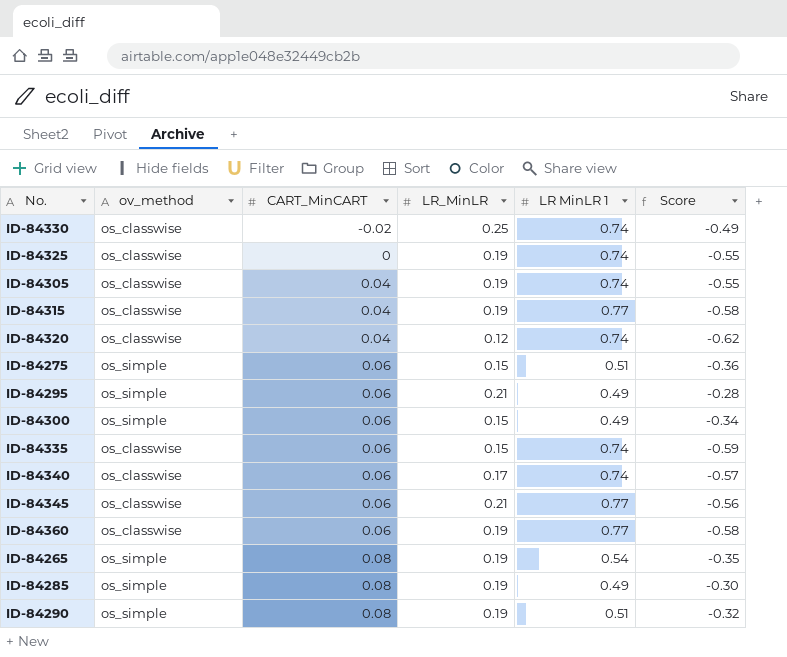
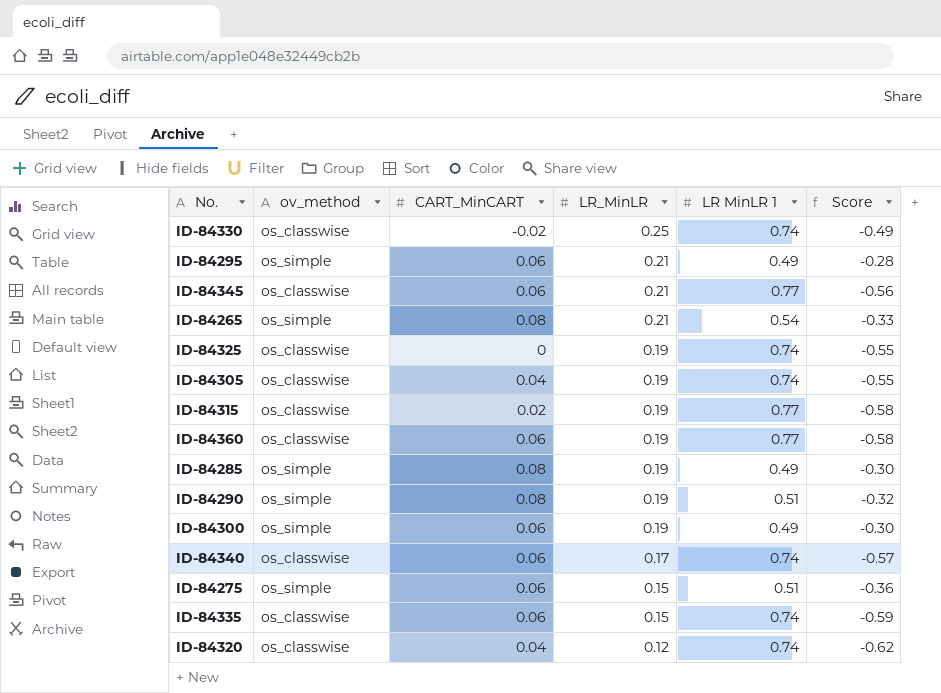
row order: CART_MinCART ascending -> LR_MinLR descending
ID-84265 | LR_MinLR: 0.19 -> 0.21
ID-84265 | Score: -0.35 -> -0.33
ID-84315 | CART_MinCART: 0.04 -> 0.02
ID-84300 | LR_MinLR: 0.15 -> 0.19
ID-84300 | Score: -0.34 -> -0.30

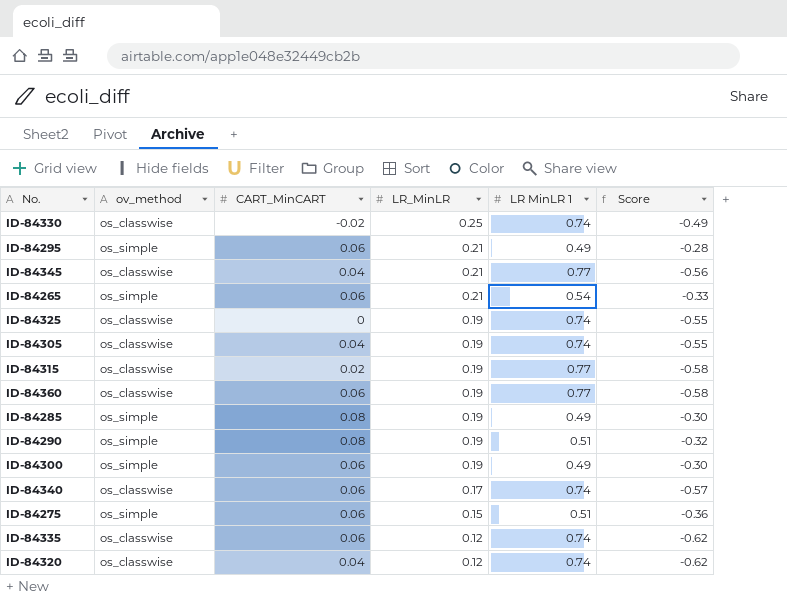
ID-84345 | CART_MinCART: 0.06 -> 0.04
ID-84265 | CART_MinCART: 0.08 -> 0.06
ID-84335 | LR_MinLR: 0.15 -> 0.12
ID-84335 | Score: -0.59 -> -0.62

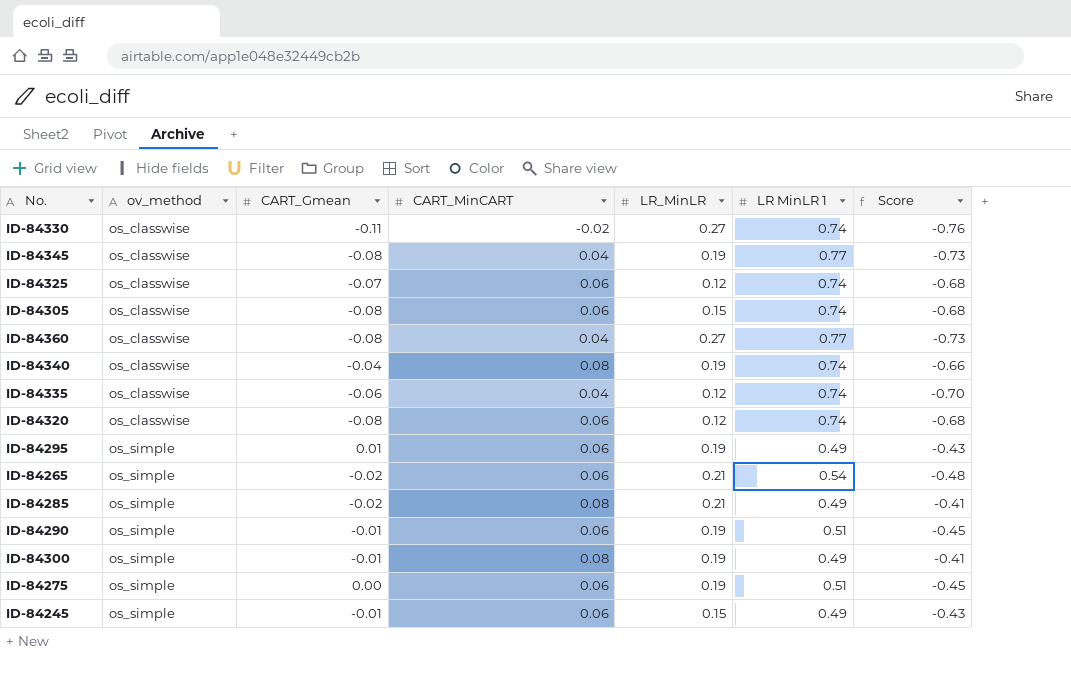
row order: LR_MinLR descending -> ov_method ascending
column CART_Gmean | position: none -> 3
column Score | formula: [LR_MinLR] - [LR MinLR 1] -> [CART_MinCART] - [LR MinLR 1]
row ID-84315: os_classwise | 0.02 | 0.19 | 0.77 | -0.58 -> none
ID-84330 | LR_MinLR: 0.25 -> 0.27
ID-84345 | LR_MinLR: 0.21 -> 0.19
ID-84325 | CART_MinCART: 0 -> 0.06
ID-84325 | LR_MinLR: 0.19 -> 0.12
ID-84305 | CART_MinCART: 0.04 -> 0.06
ID-84305 | LR_MinLR: 0.19 -> 0.15
ID-84360 | CART_MinCART: 0.06 -> 0.04
ID-84360 | LR_MinLR: 0.19 -> 0.27
ID-84340 | CART_MinCART: 0.06 -> 0.08
ID-84340 | LR_MinLR: 0.17 -> 0.19
ID-84335 | CART_MinCART: 0.06 -> 0.04
ID-84320 | CART_MinCART: 0.04 -> 0.06
ID-84295 | LR_MinLR: 0.21 -> 0.19
ID-84285 | LR_MinLR: 0.19 -> 0.21
ID-84290 | CART_MinCART: 0.08 -> 0.06
ID-84300 | CART_MinCART: 0.06 -> 0.08
ID-84275 | LR_MinLR: 0.15 -> 0.19
row ID-84245: none -> os_simple | -0.01 | 0.06 | 0.15 | 0.49 | -0.43

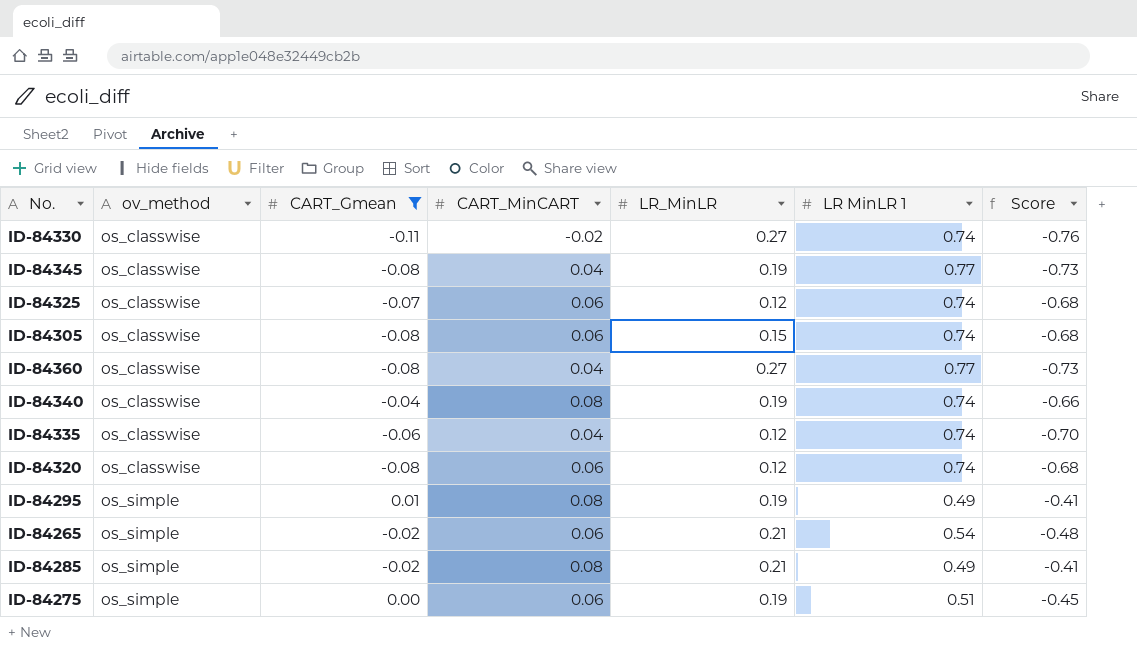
filter: none -> CART_Gmean != -0.01
ID-84295 | CART_MinCART: 0.06 -> 0.08
ID-84295 | Score: -0.43 -> -0.41

